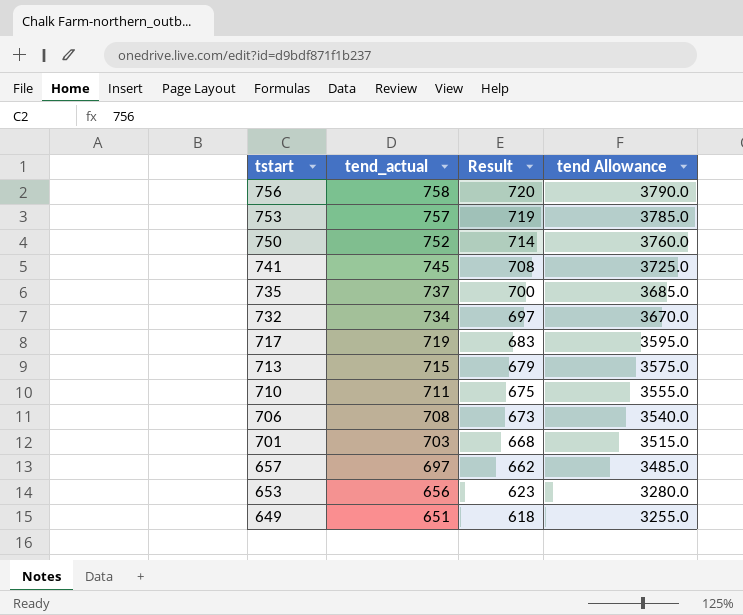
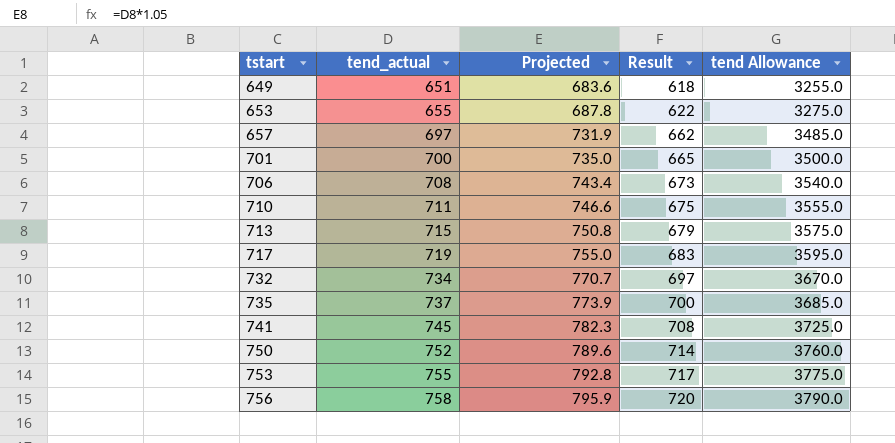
row order: tstart descending -> tstart ascending
column Projected | formula: none -> [tend_actual] * 1.05
653 | tend_actual: 656 -> 655
653 | Result: 623 -> 622
653 | tend Allowance: 3280.0 -> 3275.0
701 | tend_actual: 703 -> 700
701 | Result: 668 -> 665
701 | tend Allowance: 3515.0 -> 3500.0
753 | tend_actual: 757 -> 755
753 | Result: 719 -> 717
753 | tend Allowance: 3785.0 -> 3775.0

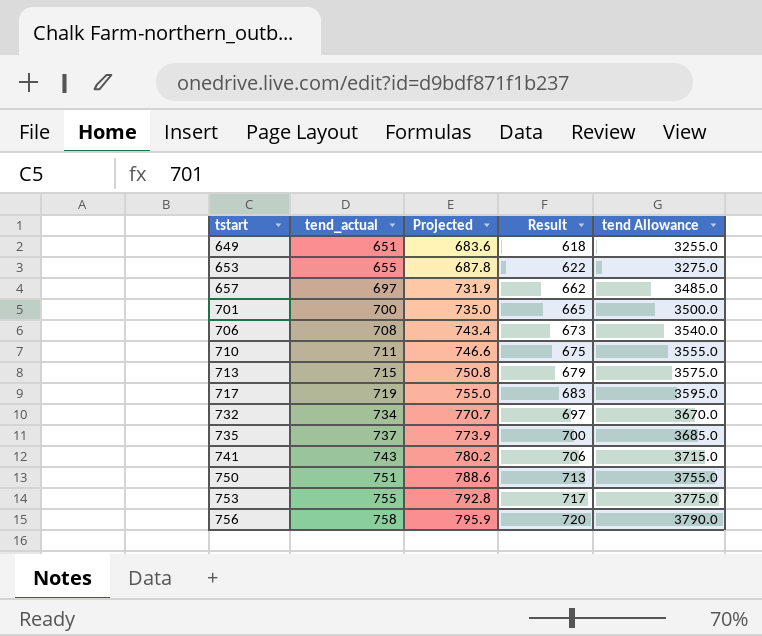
741 | tend_actual: 745 -> 743
741 | Projected: 782.3 -> 780.2
741 | Result: 708 -> 706
741 | tend Allowance: 3725.0 -> 3715.0
750 | tend_actual: 752 -> 751
750 | Projected: 789.6 -> 788.6
750 | Result: 714 -> 713
750 | tend Allowance: 3760.0 -> 3755.0

